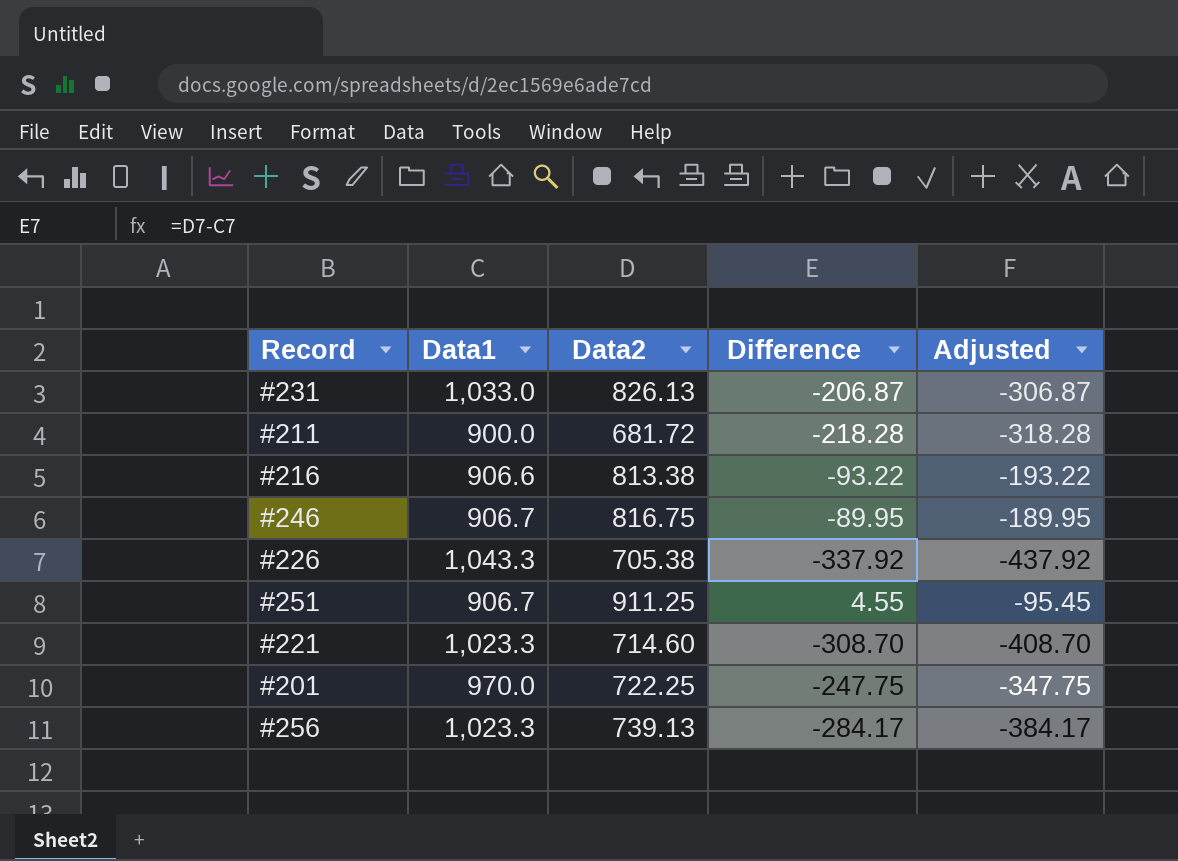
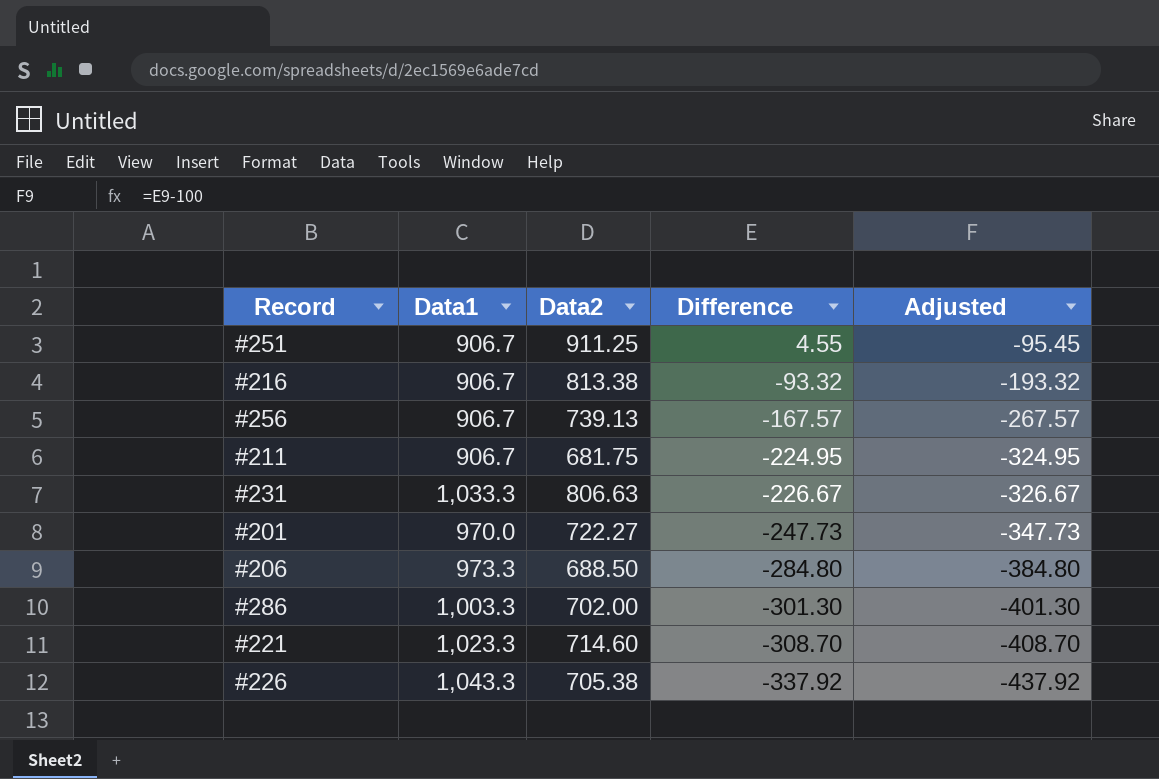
row order: none -> Difference descending
row #246: 906.7 | 816.75 | -89.95 | -189.95 -> none
#216 | Data1: 906.6 -> 906.7
#216 | Difference: -93.22 -> -93.32
#216 | Adjusted: -193.22 -> -193.32
#256 | Data1: 1,023.3 -> 906.7
#256 | Difference: -284.17 -> -167.57
#256 | Adjusted: -384.17 -> -267.57
#211 | Data1: 900.0 -> 906.7
#211 | Data2: 681.72 -> 681.75
#211 | Difference: -218.28 -> -224.95
#211 | Adjusted: -318.28 -> -324.95
#231 | Data1: 1,033.0 -> 1,033.3
#231 | Data2: 826.13 -> 806.63
#231 | Difference: -206.87 -> -226.67
#231 | Adjusted: -306.87 -> -326.67
#201 | Data2: 722.25 -> 722.27
#201 | Difference: -247.75 -> -247.73
#201 | Adjusted: -347.75 -> -347.73
row #206: none -> 973.3 | 688.50 | -284.80 | -384.80
row #286: none -> 1,003.3 | 702.00 | -301.30 | -401.30

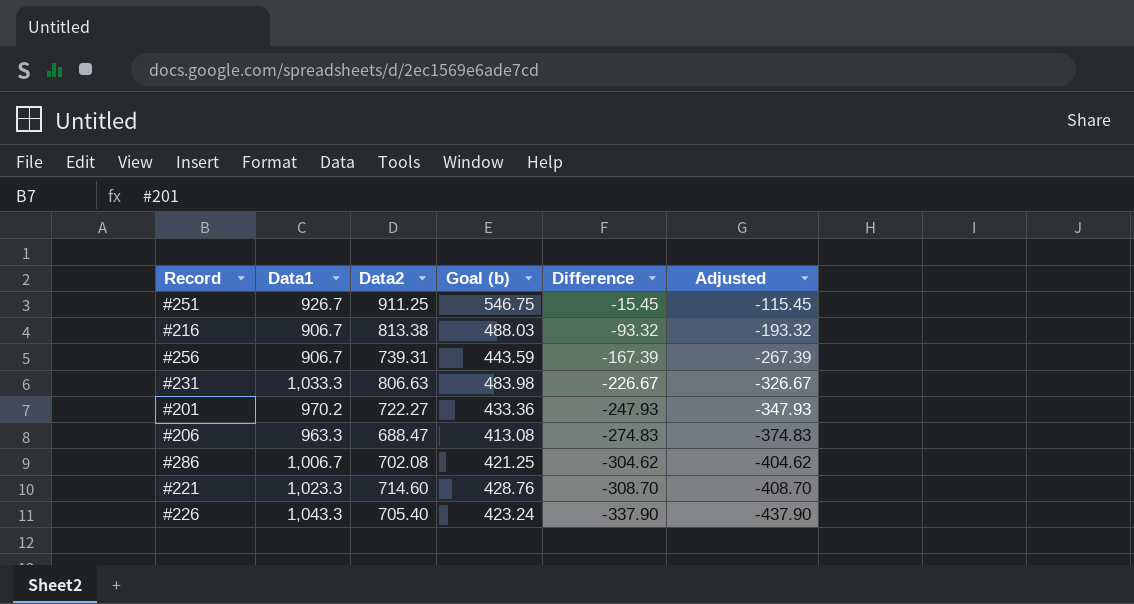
column Goal (b) | formula: none -> [Data2] * 0.6
row #211: 906.7 | 681.75 | -224.95 | -324.95 -> none
#251 | Data1: 906.7 -> 926.7
#251 | Difference: 4.55 -> -15.45
#251 | Adjusted: -95.45 -> -115.45
#256 | Data2: 739.13 -> 739.31
#256 | Difference: -167.57 -> -167.39
#256 | Adjusted: -267.57 -> -267.39
#201 | Data1: 970.0 -> 970.2
#201 | Difference: -247.73 -> -247.93
#201 | Adjusted: -347.73 -> -347.93
#206 | Data1: 973.3 -> 963.3
#206 | Data2: 688.50 -> 688.47
#206 | Difference: -284.80 -> -274.83
#206 | Adjusted: -384.80 -> -374.83
#286 | Data1: 1,003.3 -> 1,006.7
#286 | Data2: 702.00 -> 702.08
#286 | Difference: -301.30 -> -304.62
#286 | Adjusted: -401.30 -> -404.62
#226 | Data2: 705.38 -> 705.40
#226 | Difference: -337.92 -> -337.90
#226 | Adjusted: -437.92 -> -437.90

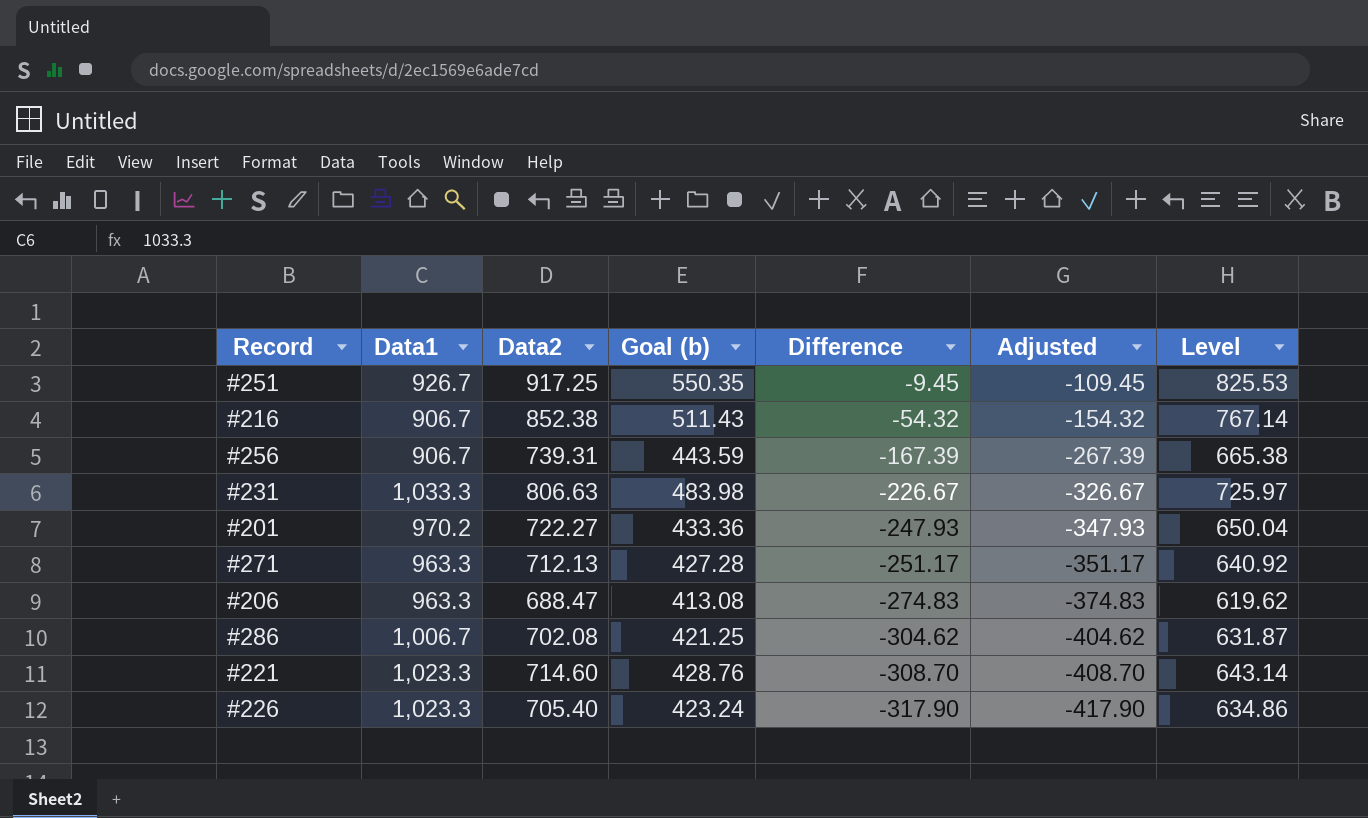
column Level | formula: none -> [Data2] * 0.9
#251 | Data2: 911.25 -> 917.25
#251 | Goal (b): 546.75 -> 550.35
#251 | Difference: -15.45 -> -9.45
#251 | Adjusted: -115.45 -> -109.45
#216 | Data2: 813.38 -> 852.38
#216 | Goal (b): 488.03 -> 511.43
#216 | Difference: -93.32 -> -54.32
#216 | Adjusted: -193.32 -> -154.32
row #271: none -> 963.3 | 712.13 | 427.28 | -251.17 | -351.17 | 640.92
#226 | Data1: 1,043.3 -> 1,023.3
#226 | Difference: -337.90 -> -317.90
#226 | Adjusted: -437.90 -> -417.90

